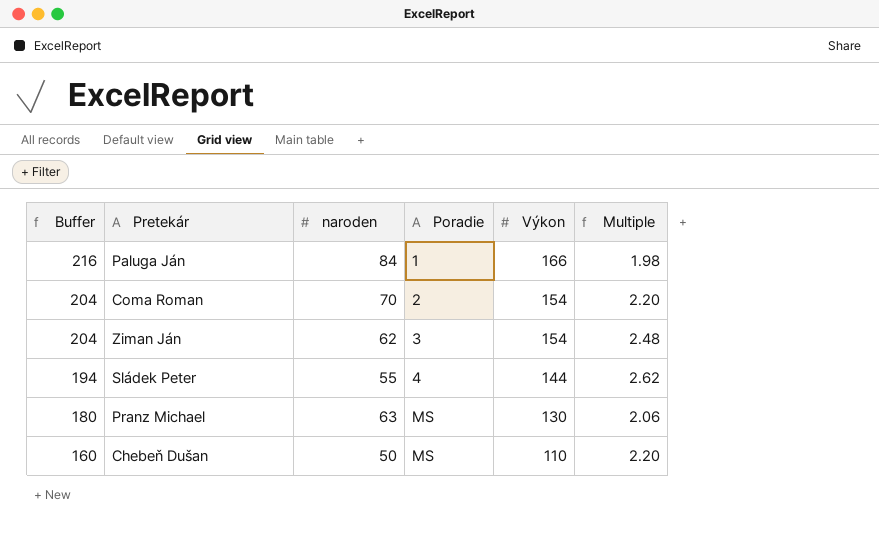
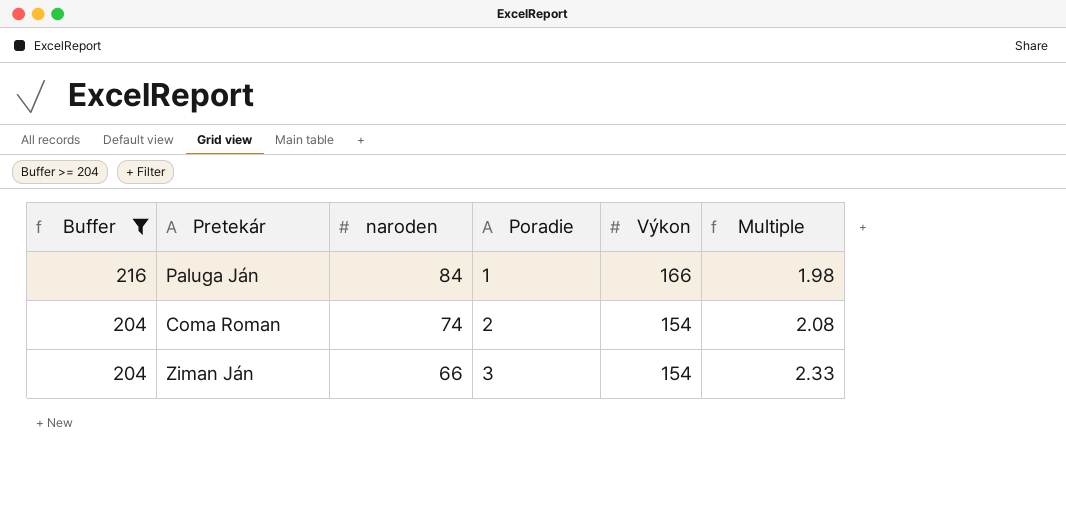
filter: none -> Buffer >= 204
Coma Roman | naroden: 70 -> 74
Coma Roman | Multiple: 2.20 -> 2.08
Ziman Ján | naroden: 62 -> 66
Ziman Ján | Multiple: 2.48 -> 2.33

